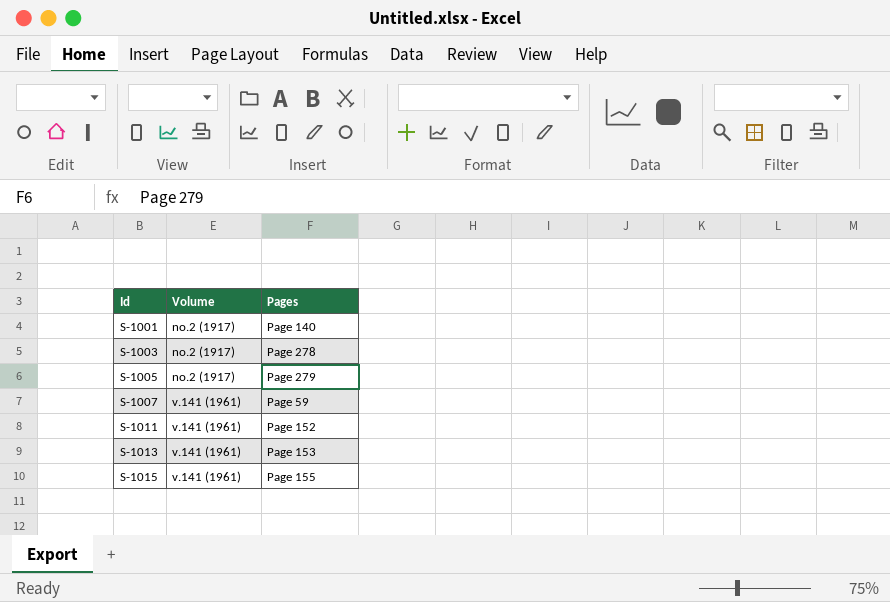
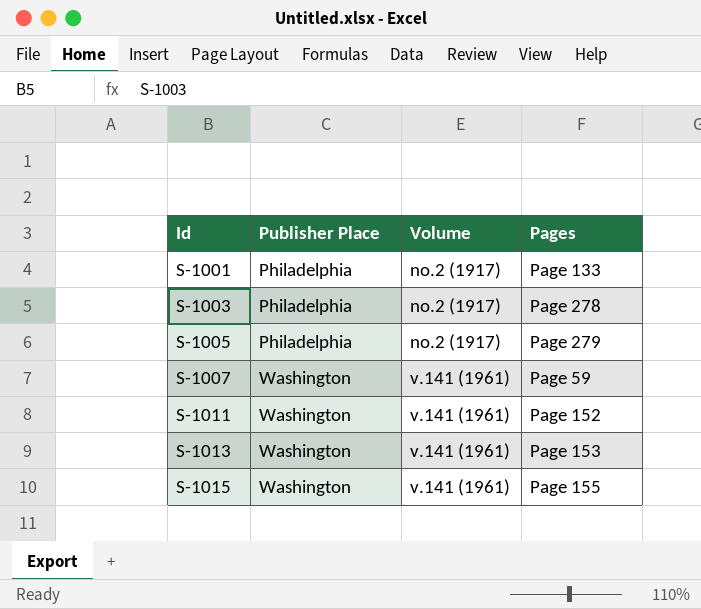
column Publisher Place | position: none -> 2
S-1001 | Pages: Page 140 -> Page 133

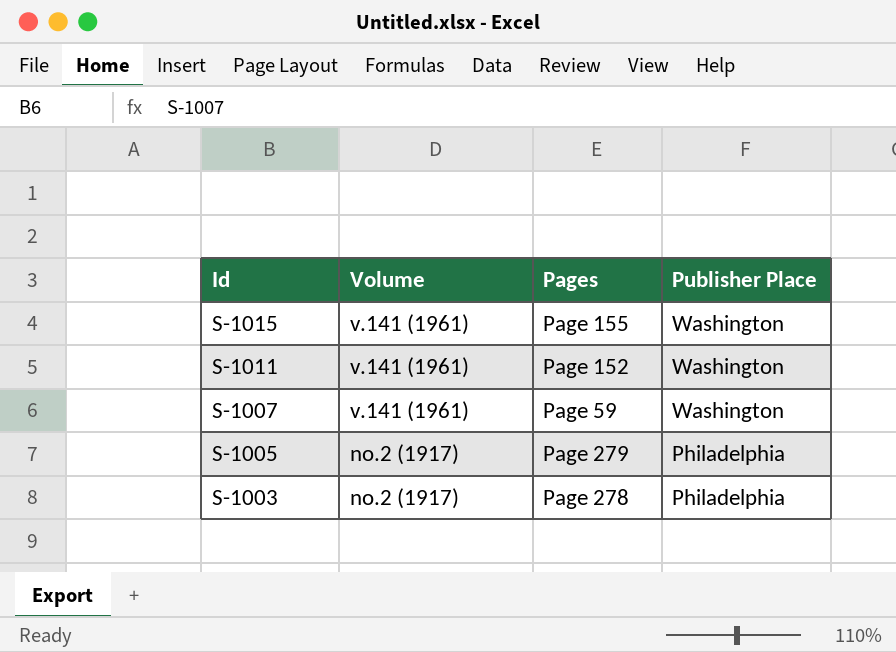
row order: Id ascending -> Id descending
column Publisher Place | position: 2 -> 4
row S-1001: Philadelphia | no.2 (1917) | Page 133 -> none
row S-1013: Washington | v.141 (1961) | Page 153 -> none

